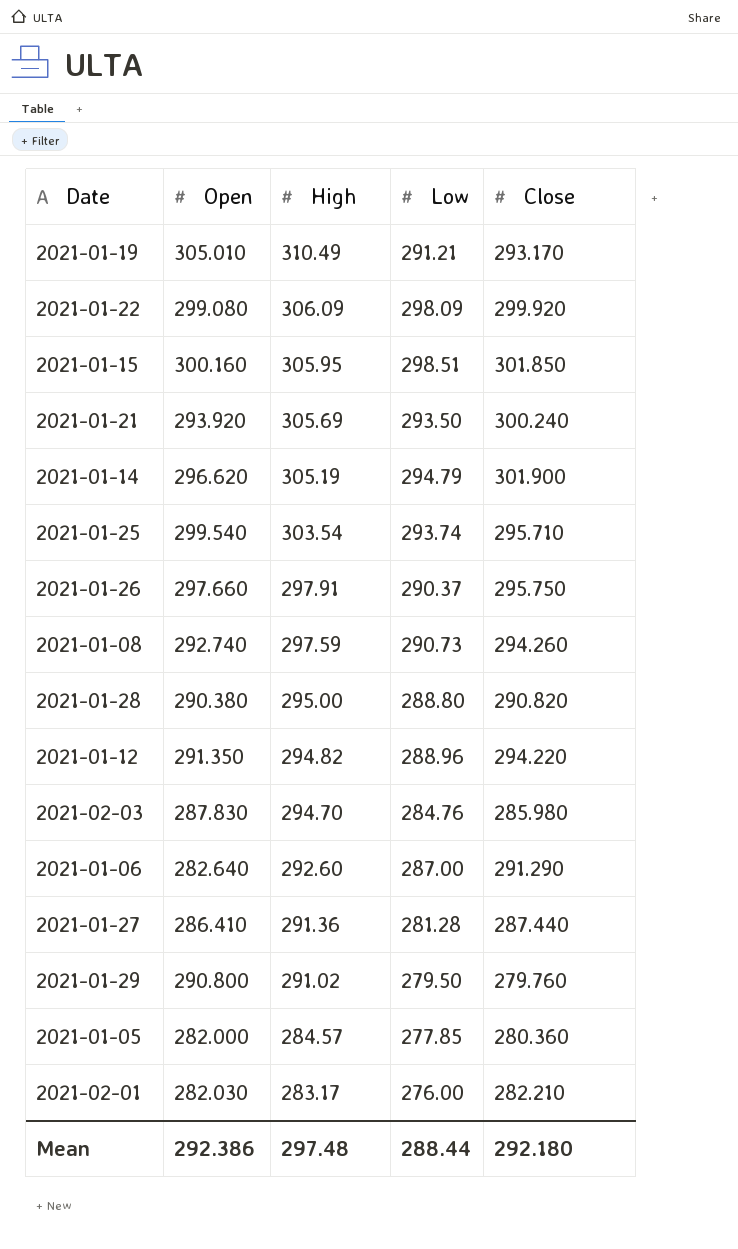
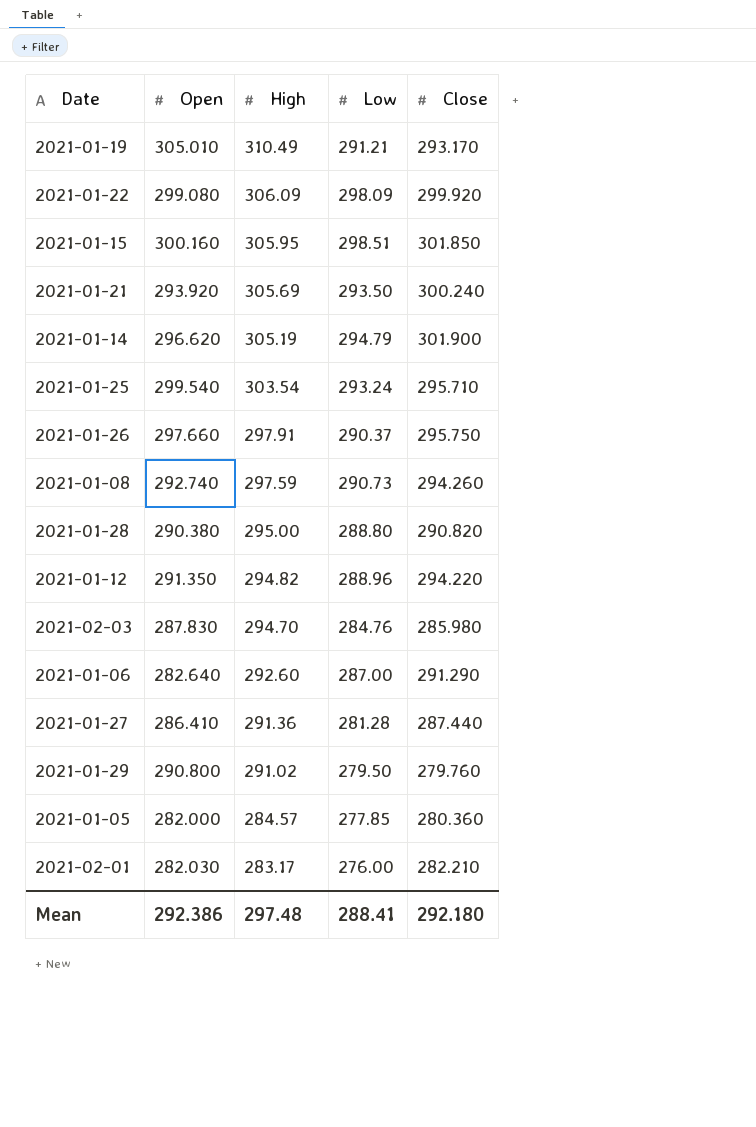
2021-01-25 | Low: 293.74 -> 293.24
Mean | Low: 288.44 -> 288.41

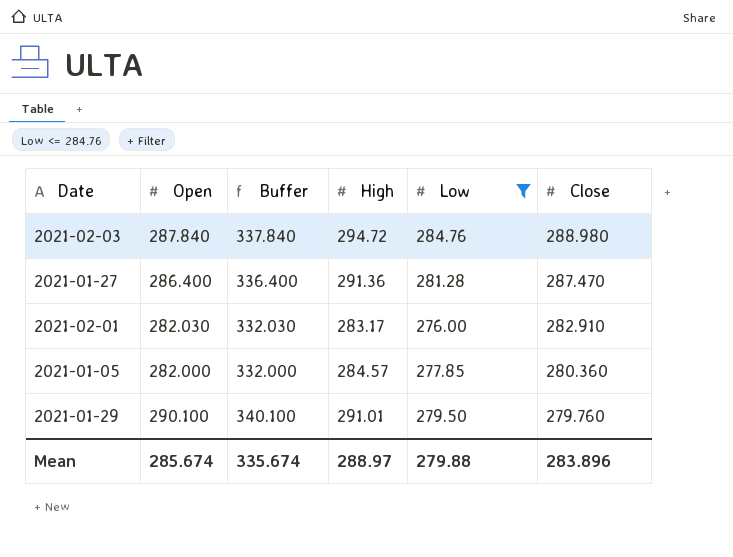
filter: none -> Low <= 284.76
row order: High descending -> Close descending
column Buffer | formula: none -> [Open] + 50
2021-02-03 | Open: 287.830 -> 287.840
2021-02-03 | High: 294.70 -> 294.72
2021-02-03 | Close: 285.980 -> 288.980
2021-01-27 | Open: 286.410 -> 286.400
2021-01-27 | Close: 287.440 -> 287.470
2021-02-01 | Close: 282.210 -> 282.910
2021-01-29 | Open: 290.800 -> 290.100
2021-01-29 | High: 291.02 -> 291.01
Mean | Open: 292.386 -> 285.674
Mean | High: 297.48 -> 288.97
Mean | Low: 288.41 -> 279.88
Mean | Close: 292.180 -> 283.896

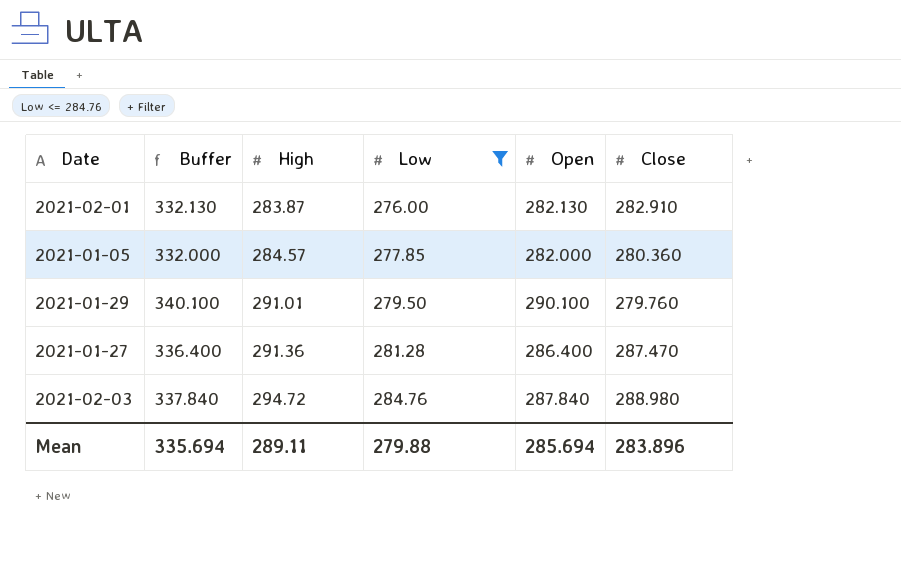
row order: Close descending -> High ascending
column Open | position: 2 -> 5
2021-02-01 | Buffer: 332.030 -> 332.130
2021-02-01 | High: 283.17 -> 283.87
2021-02-01 | Open: 282.030 -> 282.130
Mean | Buffer: 335.674 -> 335.694
Mean | High: 288.97 -> 289.11
Mean | Open: 285.674 -> 285.694

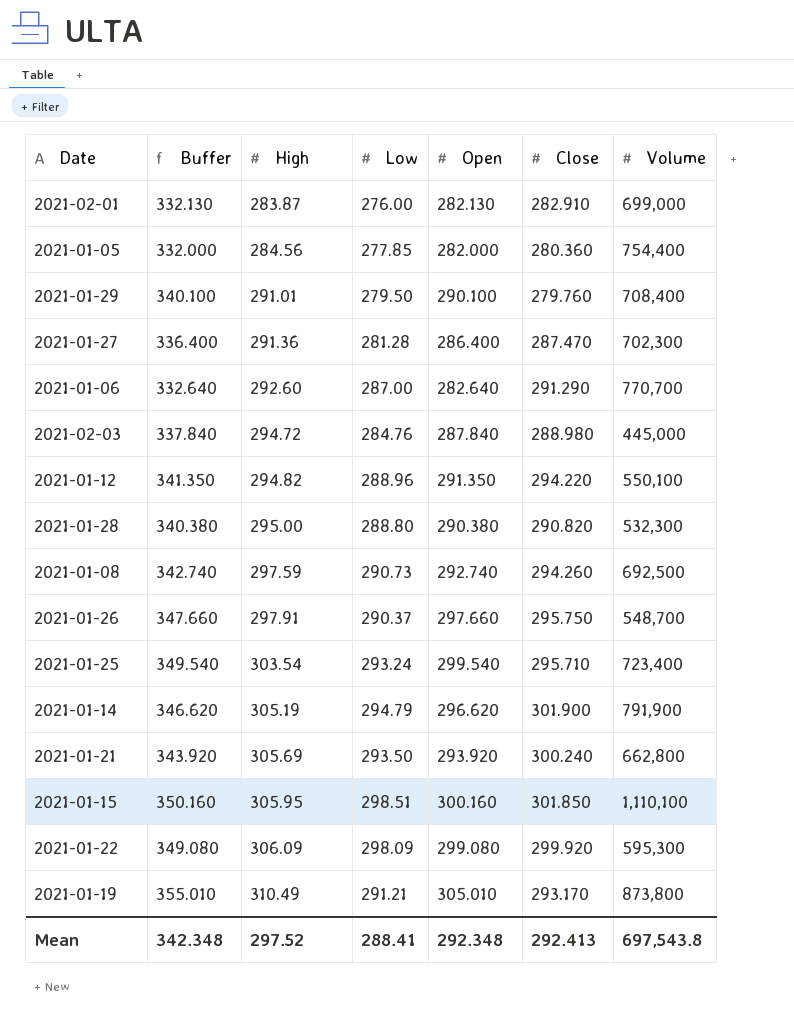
filter: Low <= 284.76 -> none
column Volume | position: none -> 7
2021-01-05 | High: 284.57 -> 284.56
Mean | Buffer: 335.694 -> 342.348
Mean | High: 289.11 -> 297.52
Mean | Low: 279.88 -> 288.41
Mean | Open: 285.694 -> 292.348
Mean | Close: 283.896 -> 292.413

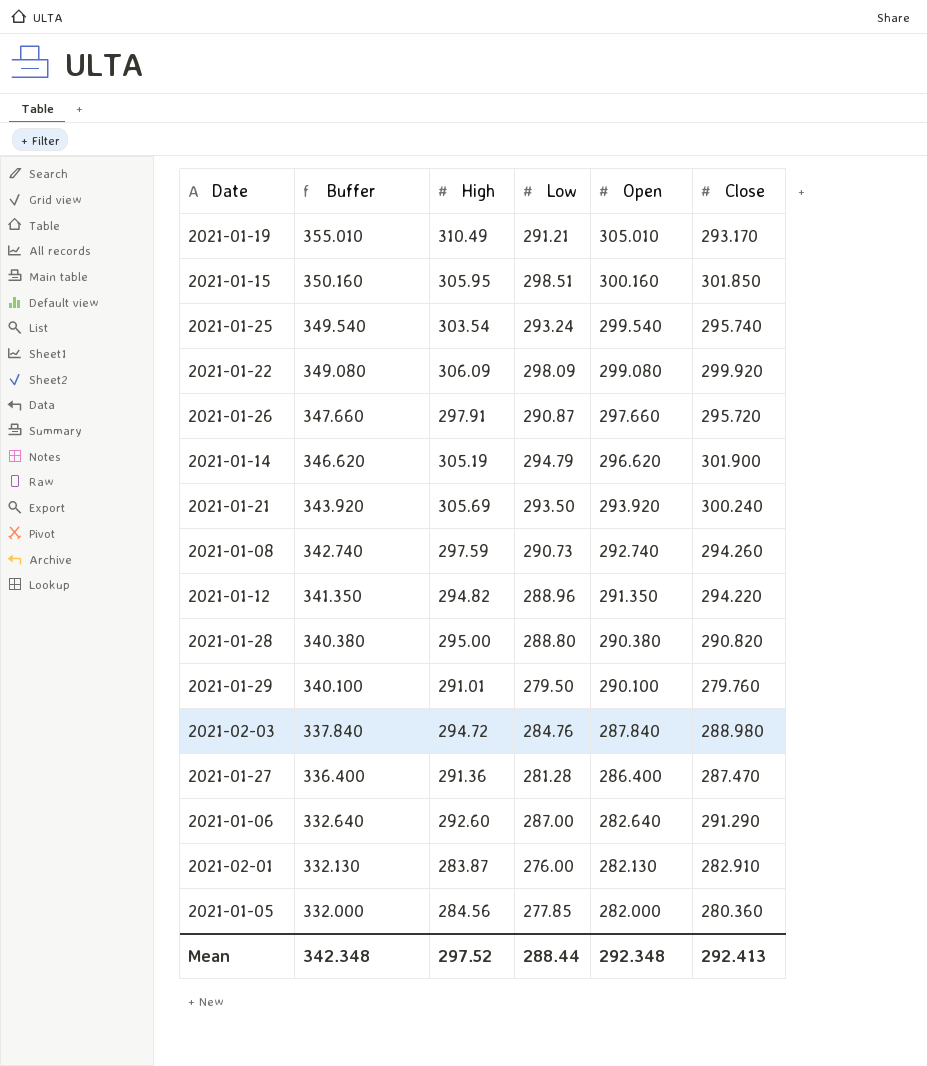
row order: High ascending -> Buffer descending
column Volume | position: 7 -> none
2021-01-25 | Close: 295.710 -> 295.740
2021-01-26 | Low: 290.37 -> 290.87
2021-01-26 | Close: 295.750 -> 295.720
Mean | Low: 288.41 -> 288.44

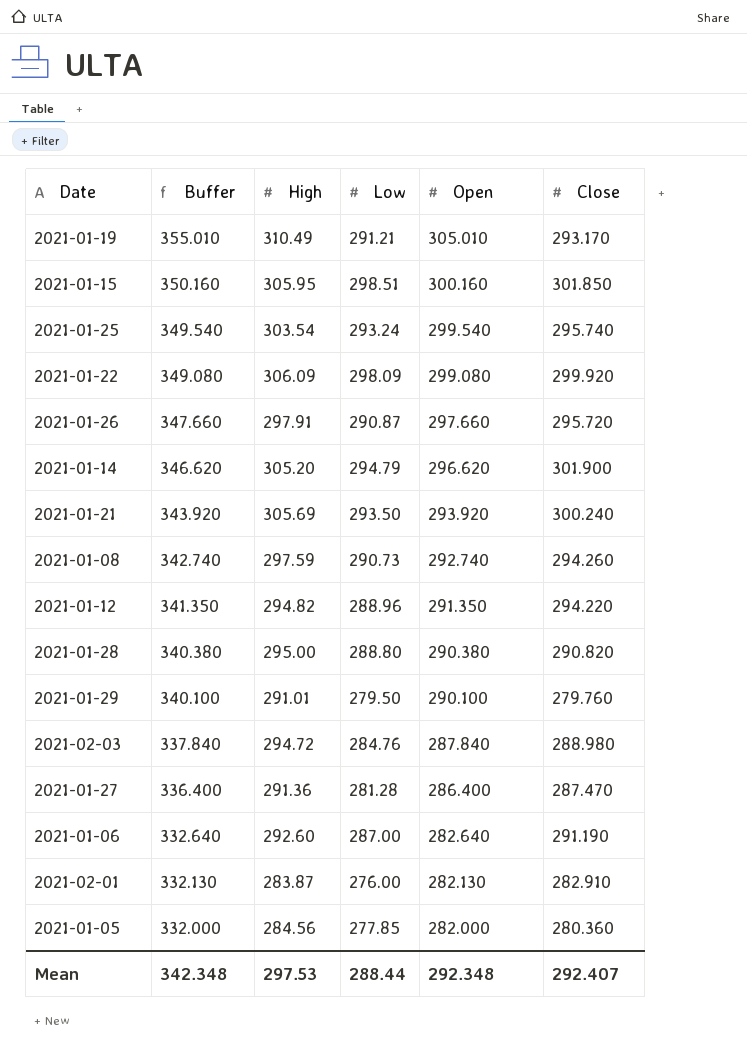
2021-01-14 | High: 305.19 -> 305.20
2021-01-06 | Close: 291.290 -> 291.190
Mean | High: 297.52 -> 297.53
Mean | Close: 292.413 -> 292.407

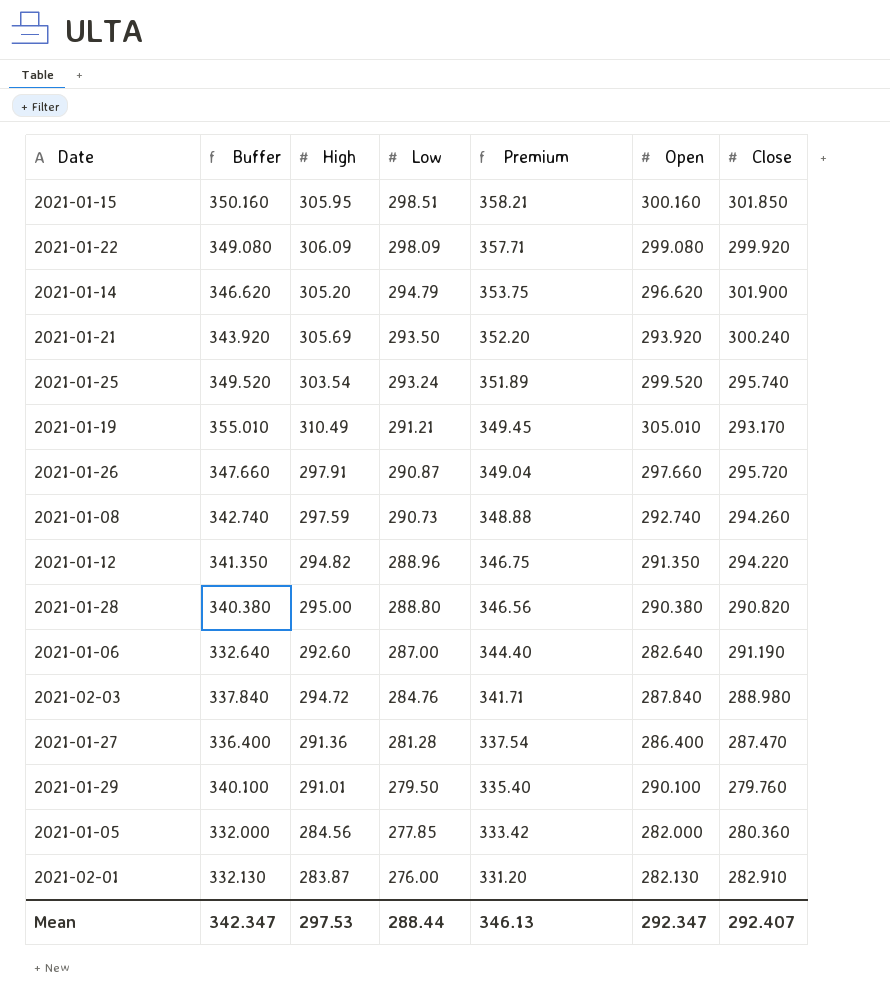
row order: Buffer descending -> Low descending
column Premium | formula: none -> [Low] * 1.2
2021-01-25 | Buffer: 349.540 -> 349.520
2021-01-25 | Open: 299.540 -> 299.520
Mean | Buffer: 342.348 -> 342.347
Mean | Open: 292.348 -> 292.347

